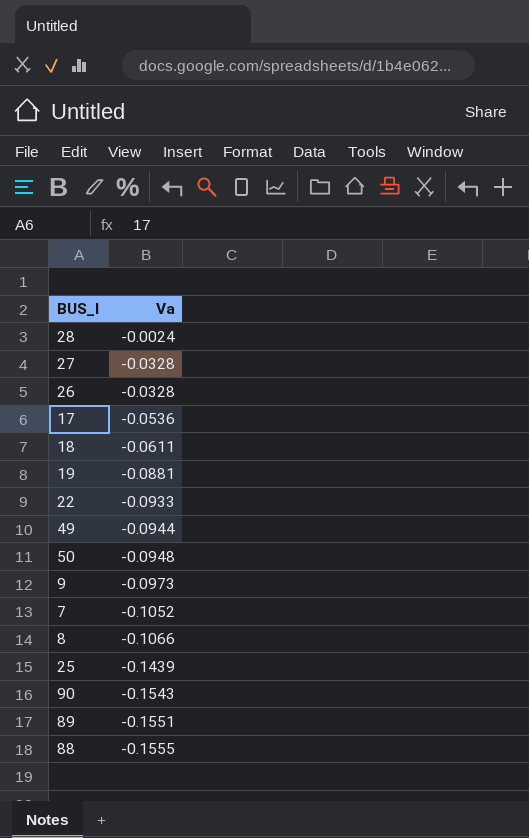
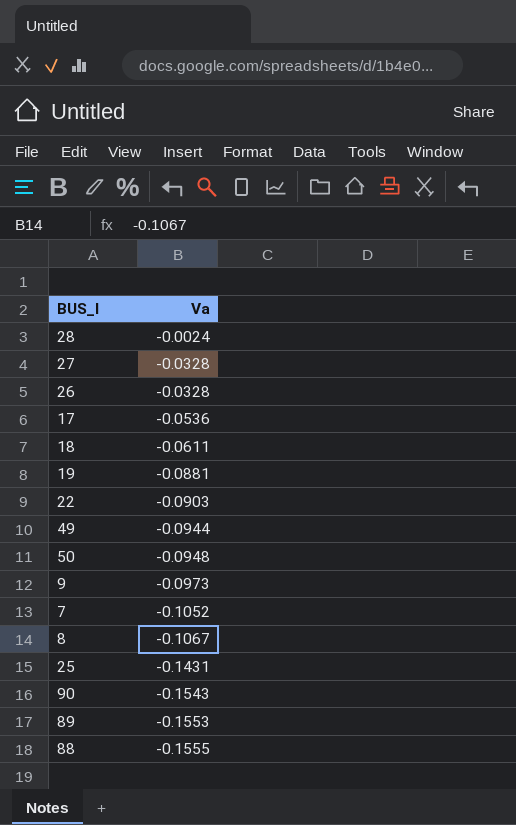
22 | Va: -0.0933 -> -0.0903
8 | Va: -0.1066 -> -0.1067
25 | Va: -0.1439 -> -0.1431
89 | Va: -0.1551 -> -0.1553

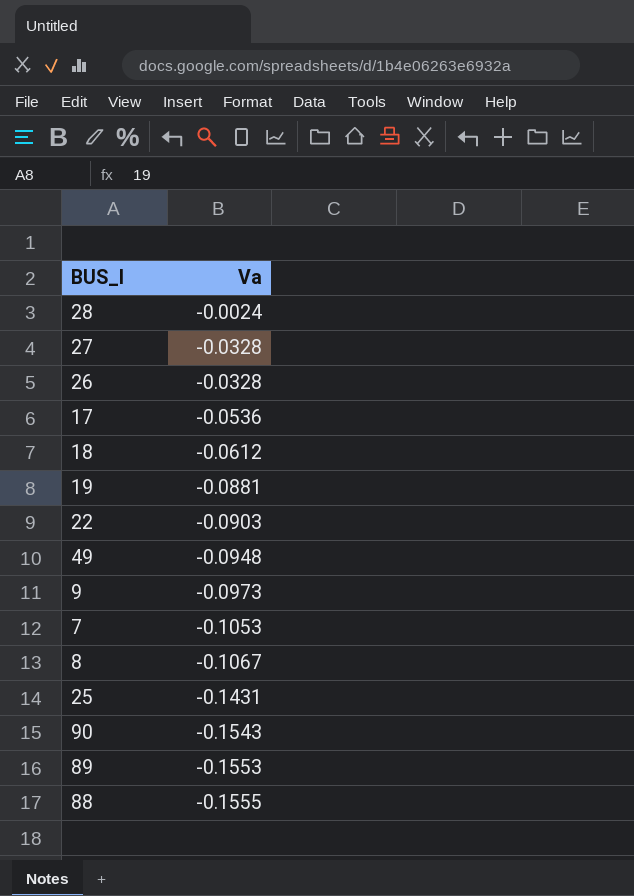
row 50: -0.0948 -> none
18 | Va: -0.0611 -> -0.0612
49 | Va: -0.0944 -> -0.0948
7 | Va: -0.1052 -> -0.1053

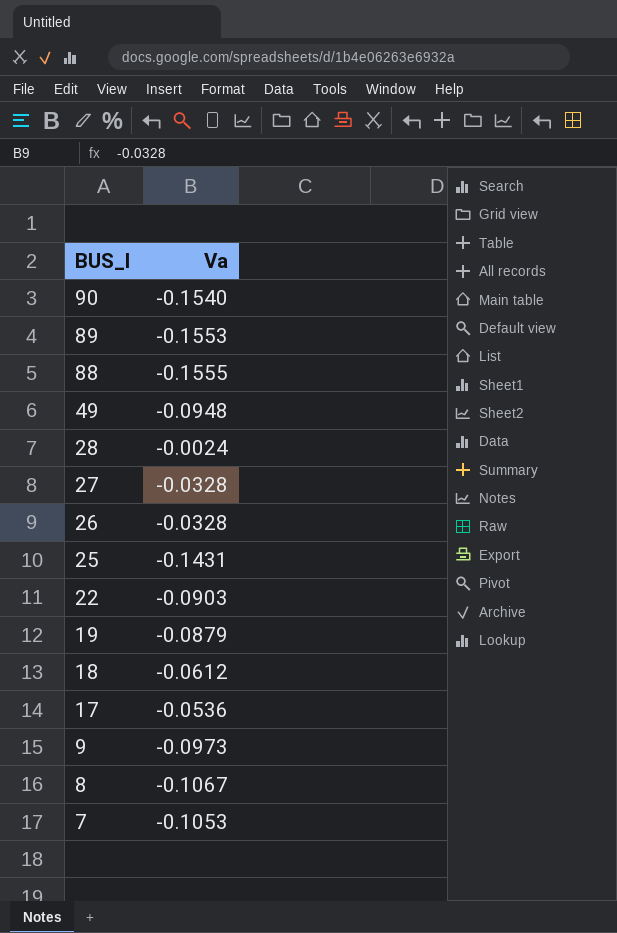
row order: Va descending -> BUS_I descending
90 | Va: -0.1543 -> -0.1540
19 | Va: -0.0881 -> -0.0879

